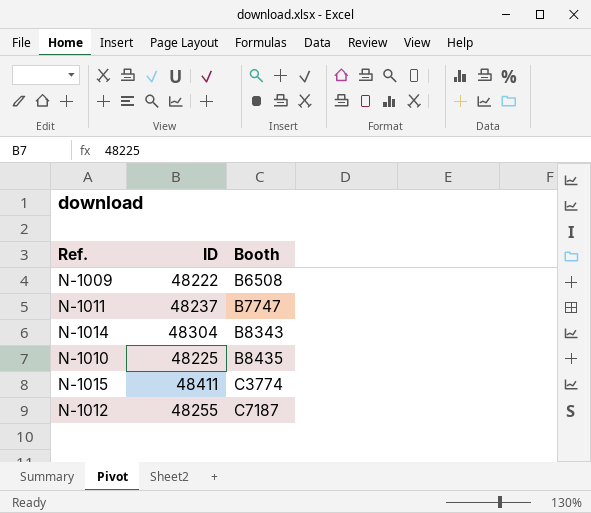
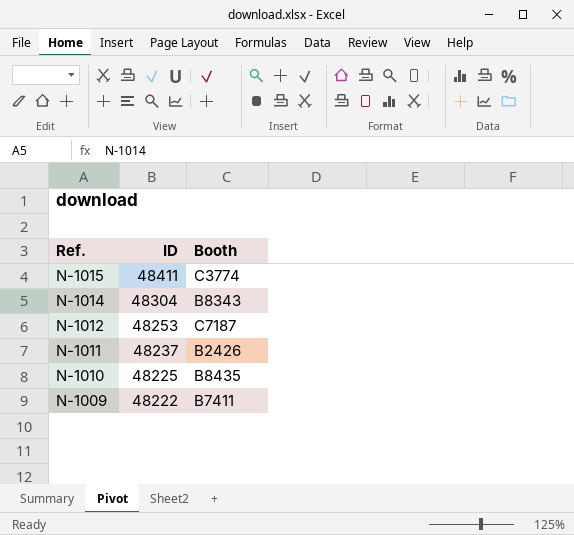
row order: Booth ascending -> Ref. descending
N-1012 | ID: 48255 -> 48253
N-1011 | Booth: B7747 -> B2426
N-1009 | Booth: B6508 -> B7411

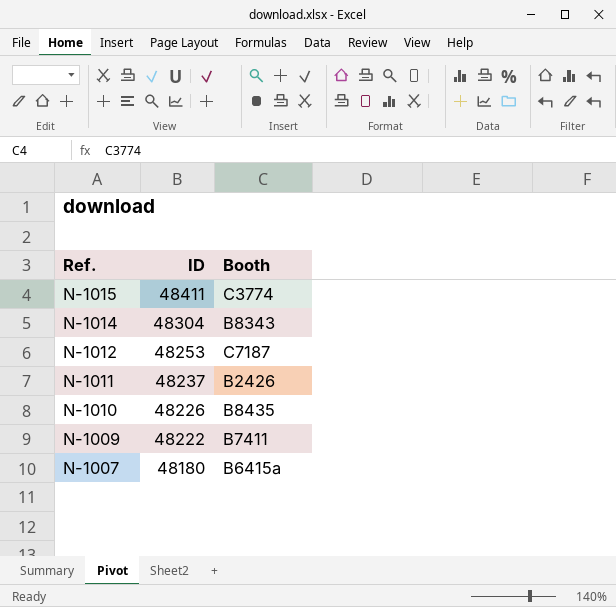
N-1010 | ID: 48225 -> 48226
row N-1007: none -> 48180 | B6415a

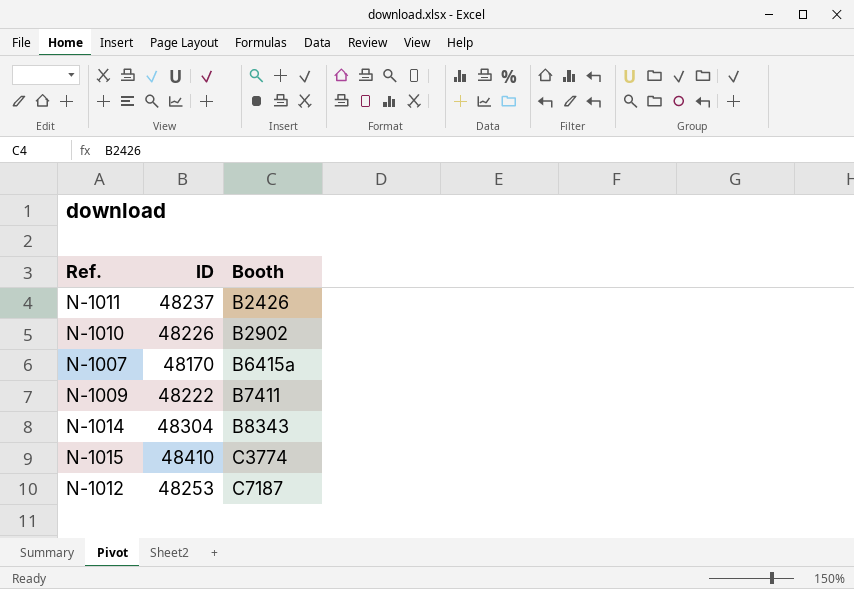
row order: Ref. descending -> Booth ascending
N-1010 | Booth: B8435 -> B2902
N-1007 | ID: 48180 -> 48170
N-1015 | ID: 48411 -> 48410

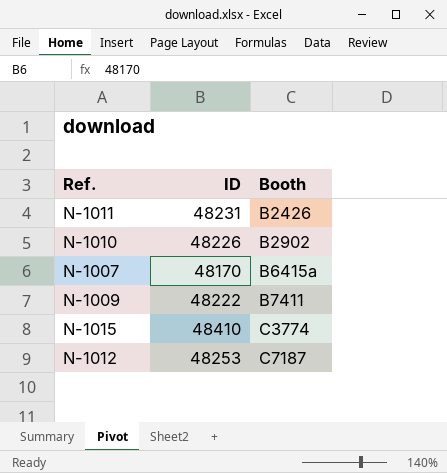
row N-1014: 48304 | B8343 -> none
N-1011 | ID: 48237 -> 48231

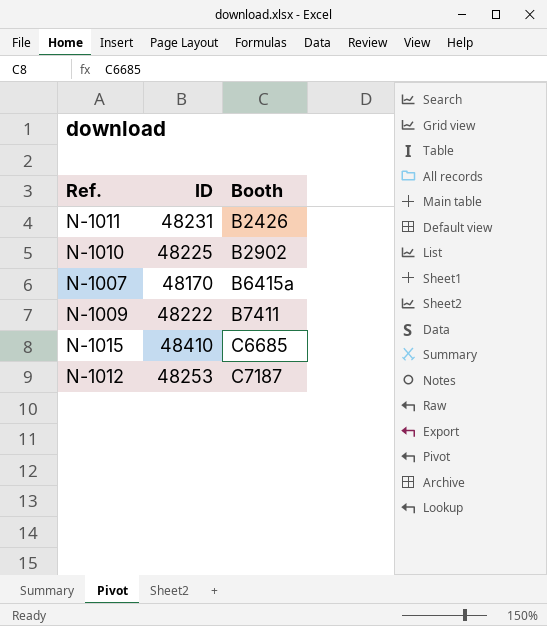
N-1010 | ID: 48226 -> 48225
N-1015 | Booth: C3774 -> C6685

